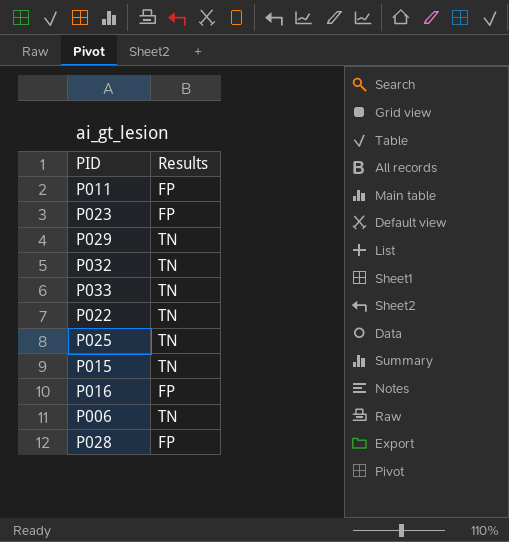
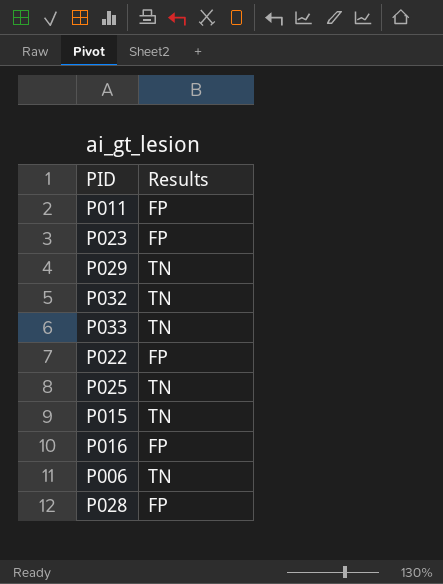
P022 | Results: TN -> FP

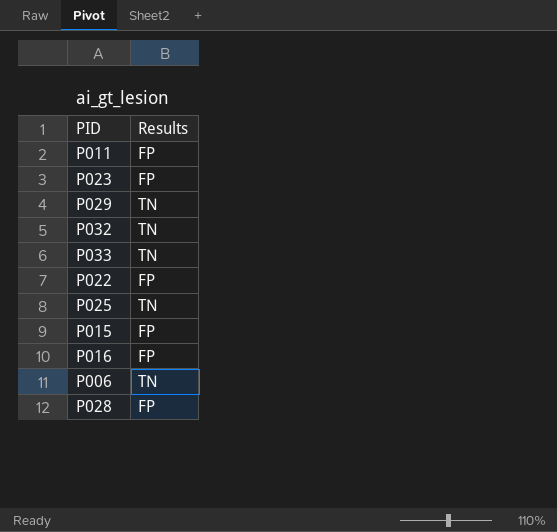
P015 | Results: TN -> FP

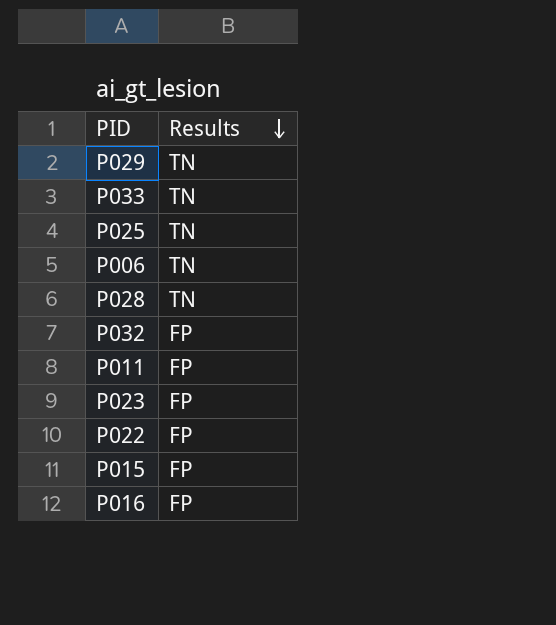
row order: none -> Results descending
P028 | Results: FP -> TN
P032 | Results: TN -> FP

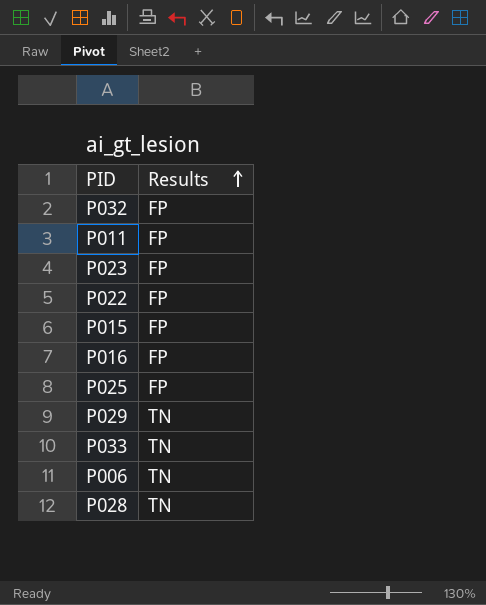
row order: Results descending -> Results ascending
P025 | Results: TN -> FP

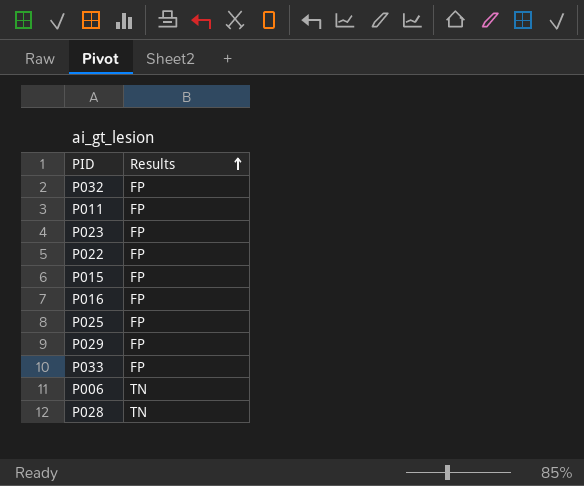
P029 | Results: TN -> FP
P033 | Results: TN -> FP

